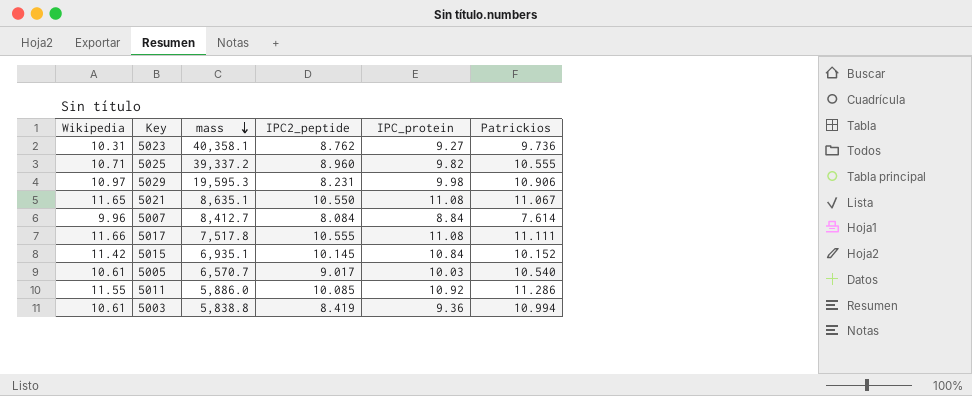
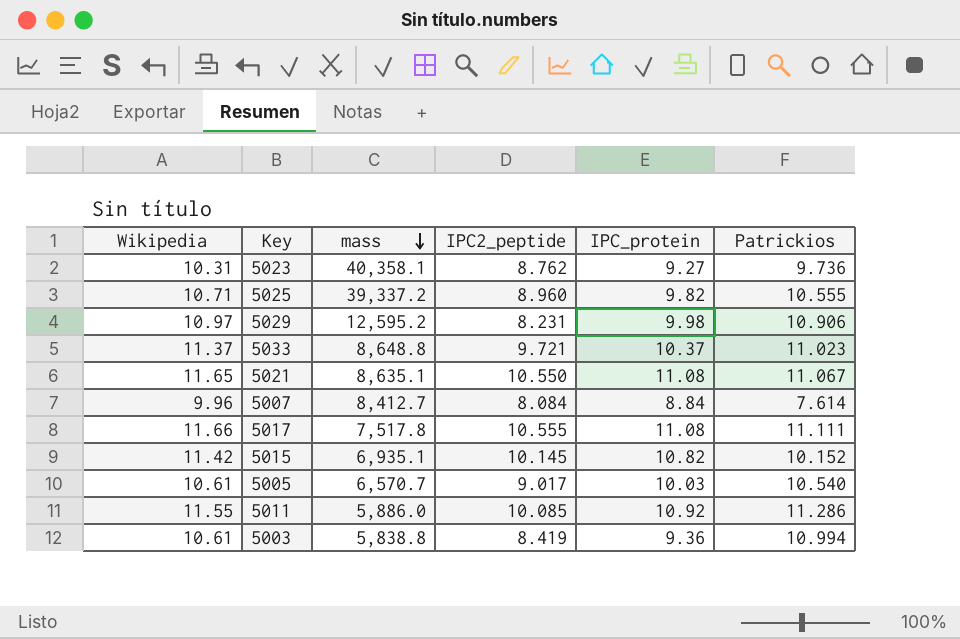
5029 | mass: 19,595.3 -> 12,595.2
row 5033: none -> 11.37 | 8,648.8 | 9.721 | 10.37 | 11.023
5015 | IPC_protein: 10.84 -> 10.82

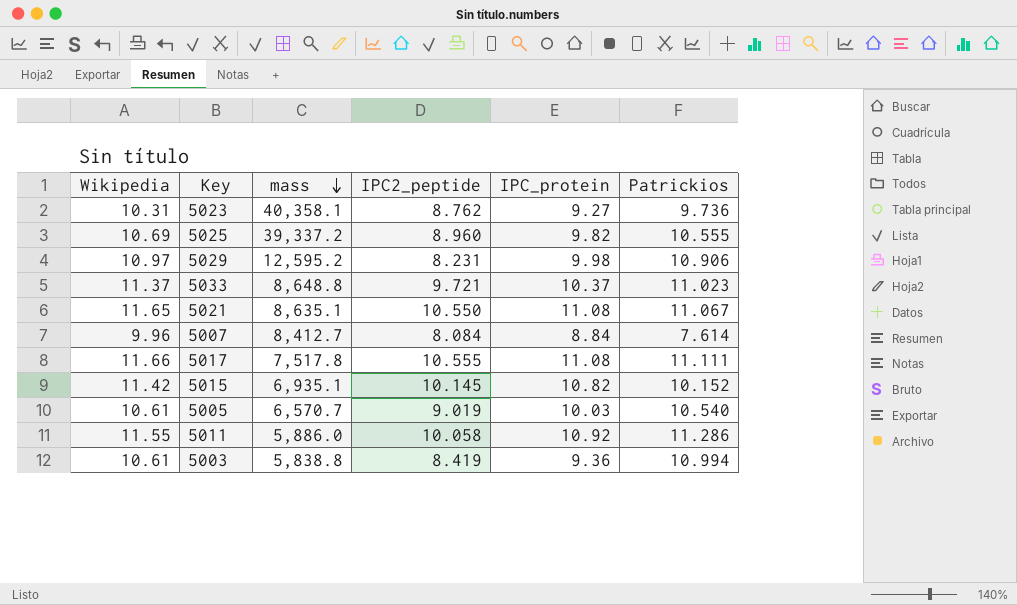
5025 | Wikipedia: 10.71 -> 10.69
5005 | IPC2_peptide: 9.017 -> 9.019
5011 | IPC2_peptide: 10.085 -> 10.058

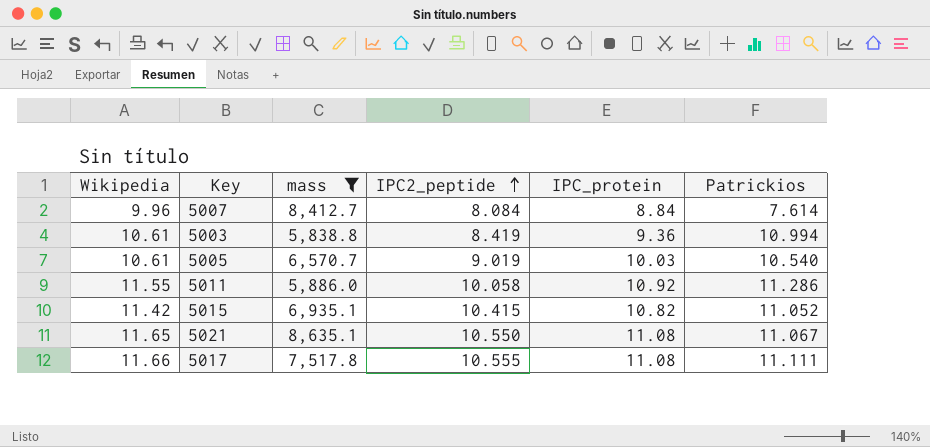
filter: none -> mass <= 8,635.1
row order: mass descending -> IPC2_peptide ascending
5015 | IPC2_peptide: 10.145 -> 10.415
5015 | Patrickios: 10.152 -> 11.052

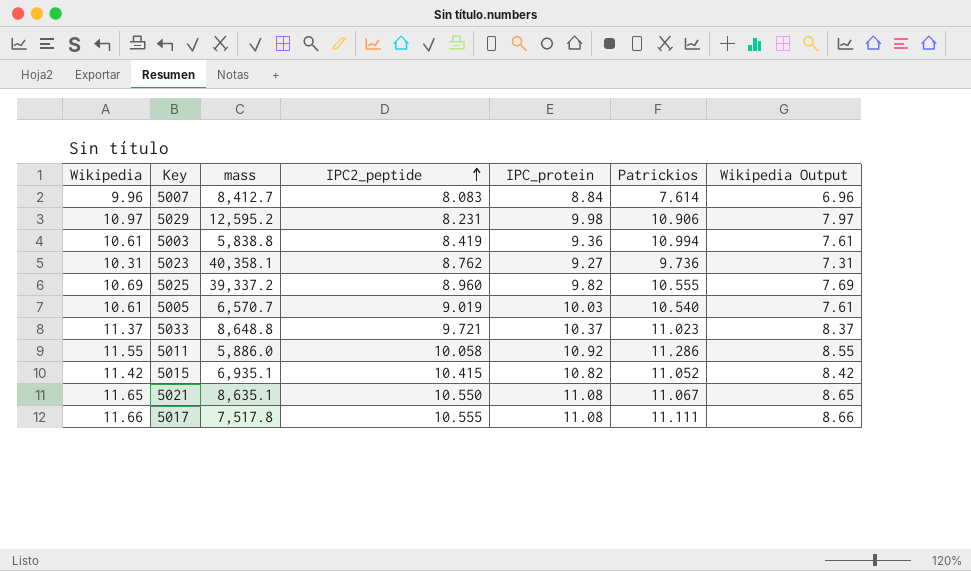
filter: mass <= 8,635.1 -> none
column Wikipedia Output | formula: none -> [Wikipedia] - 3
5007 | IPC2_peptide: 8.084 -> 8.083

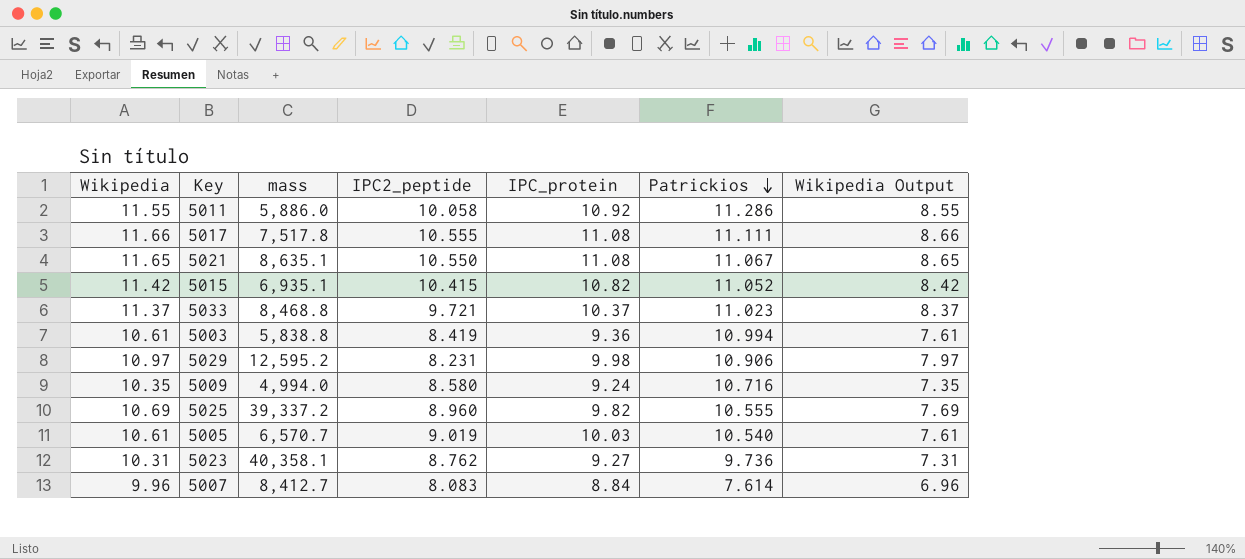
row order: IPC2_peptide ascending -> Patrickios descending
5033 | mass: 8,648.8 -> 8,468.8
row 5009: none -> 10.35 | 4,994.0 | 8.580 | 9.24 | 10.716 | 7.35

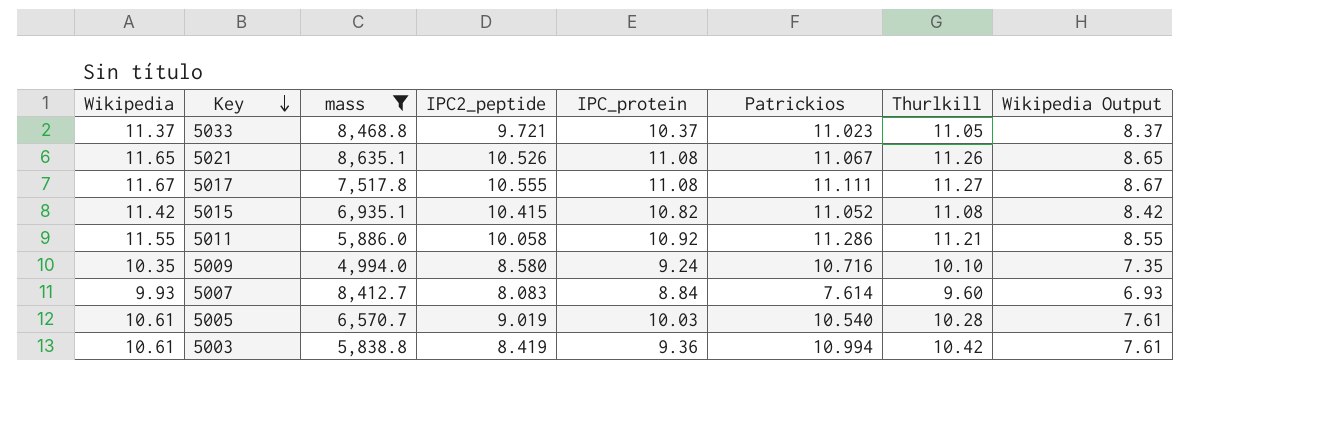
filter: none -> mass <= 8,635.1
row order: Patrickios descending -> Key descending
column Thurlkill | position: none -> 7
5021 | IPC2_peptide: 10.550 -> 10.526
5017 | Wikipedia: 11.66 -> 11.67
5017 | Wikipedia Output: 8.66 -> 8.67
5007 | Wikipedia: 9.96 -> 9.93
5007 | Wikipedia Output: 6.96 -> 6.93

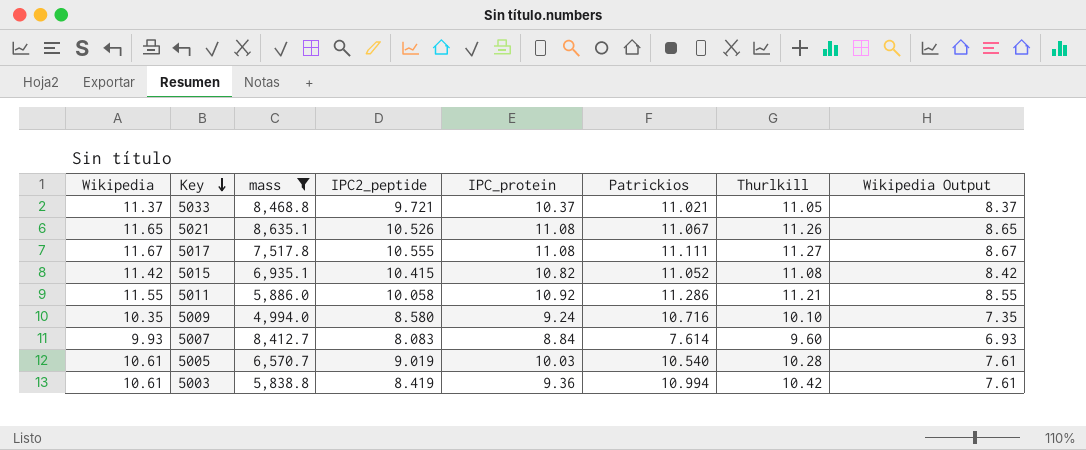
5033 | Patrickios: 11.023 -> 11.021

